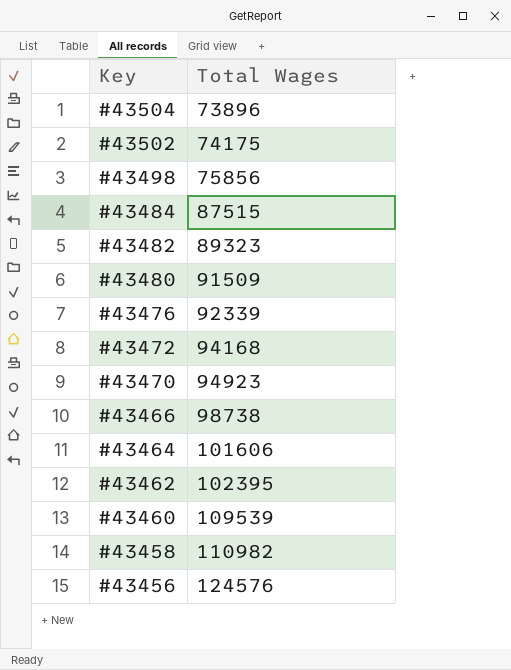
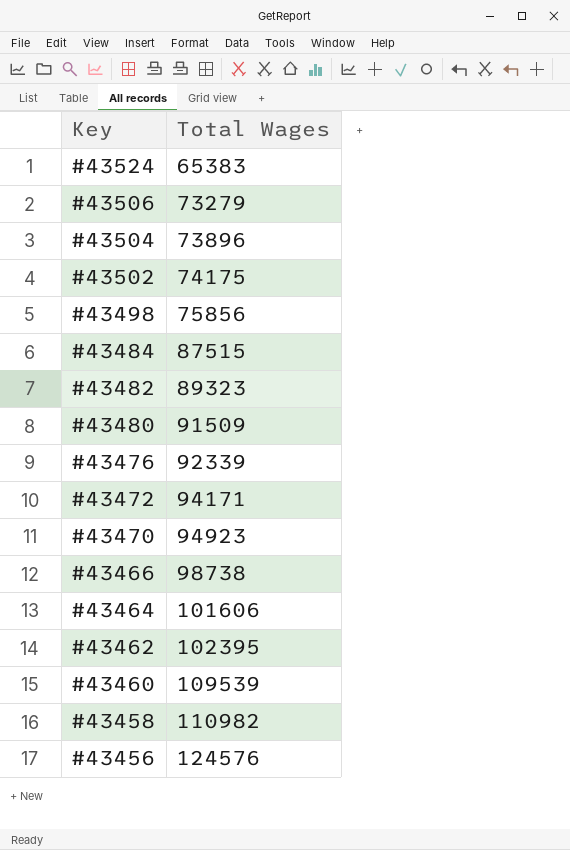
row #43524: none -> 65383
row #43506: none -> 73279
#43472 | Total Wages: 94168 -> 94171

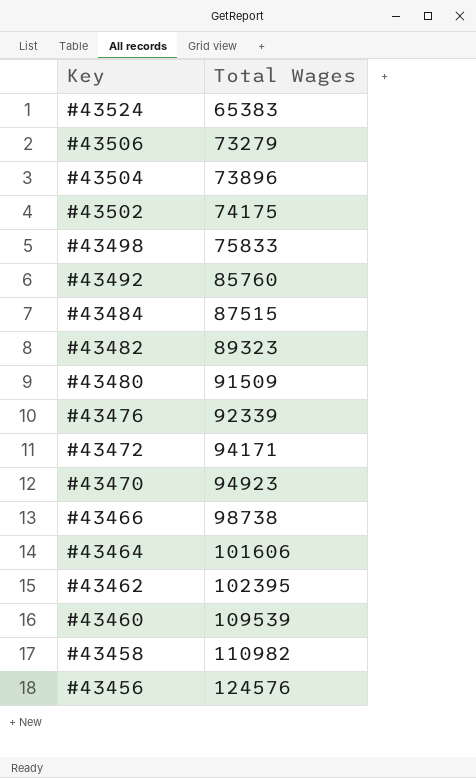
#43498 | Total Wages: 75856 -> 75833
row #43492: none -> 85760

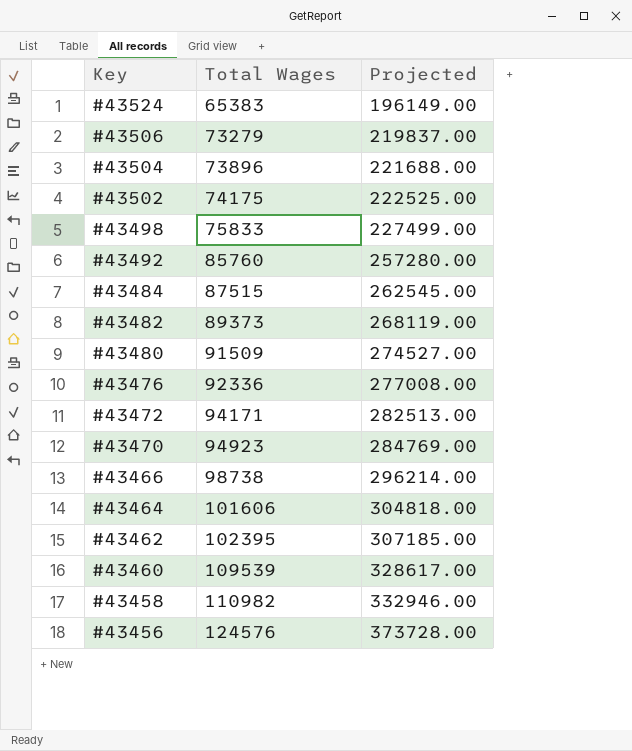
column Projected | formula: none -> [Total Wages] * 3
#43482 | Total Wages: 89323 -> 89373
#43476 | Total Wages: 92339 -> 92336

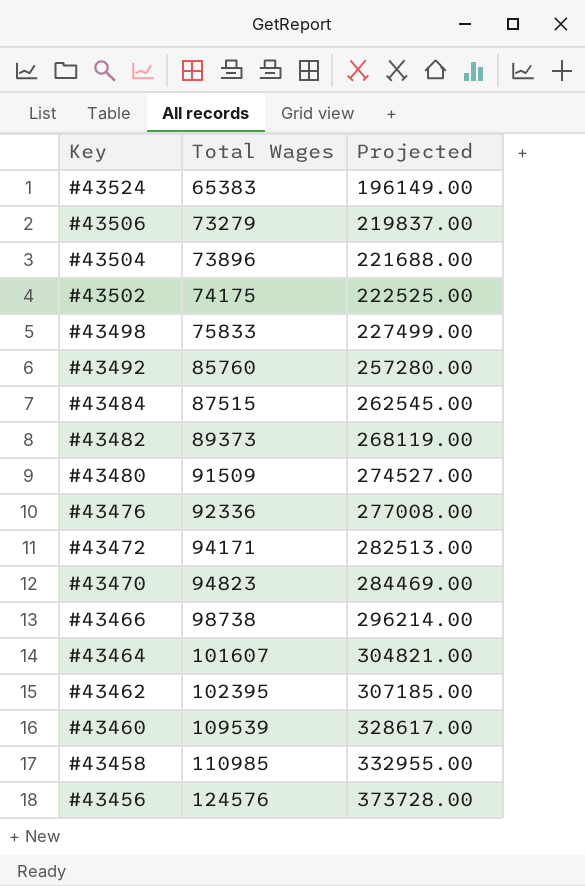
#43470 | Total Wages: 94923 -> 94823
#43470 | Projected: 284769.00 -> 284469.00
#43464 | Total Wages: 101606 -> 101607
#43464 | Projected: 304818.00 -> 304821.00
#43458 | Total Wages: 110982 -> 110985
#43458 | Projected: 332946.00 -> 332955.00

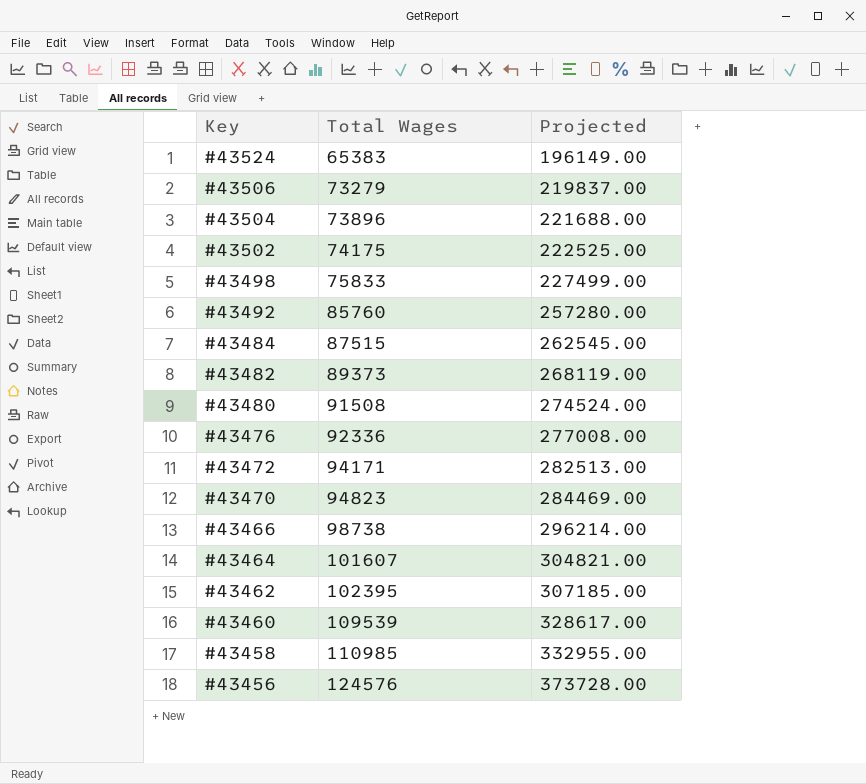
#43480 | Total Wages: 91509 -> 91508
#43480 | Projected: 274527.00 -> 274524.00

